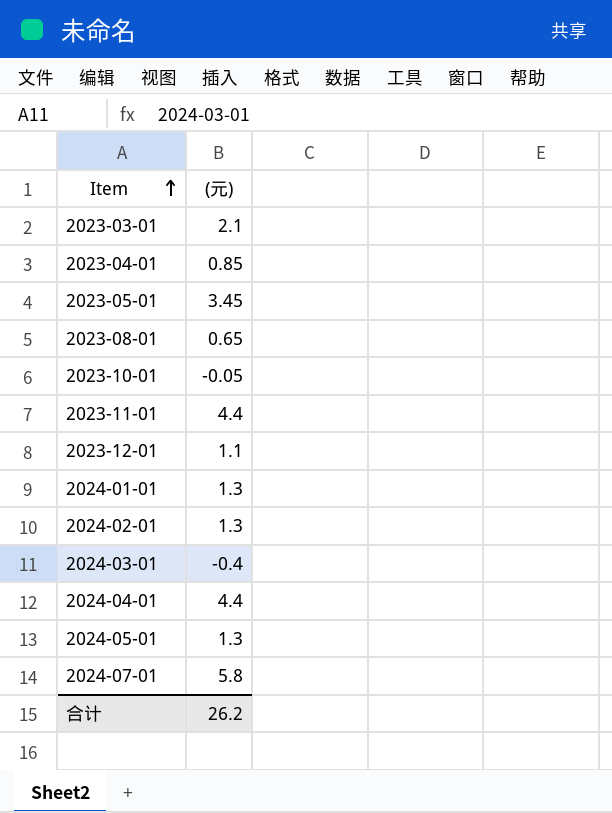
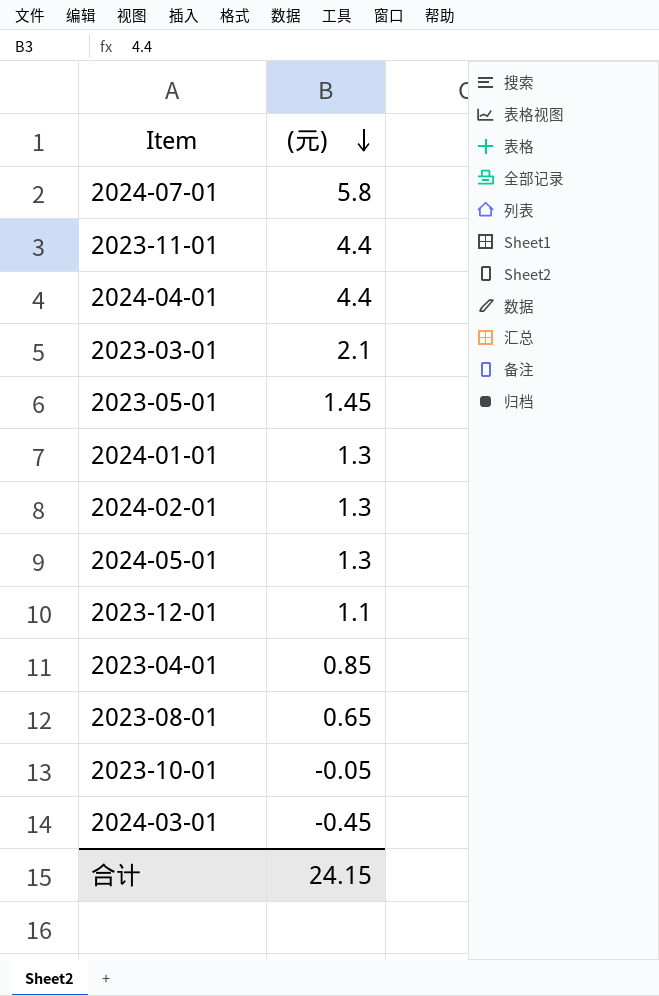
row order: Item ascending -> (元) descending
2023-05-01 | (元): 3.45 -> 1.45
2024-03-01 | (元): -0.4 -> -0.45
合计 | (元): 26.2 -> 24.15

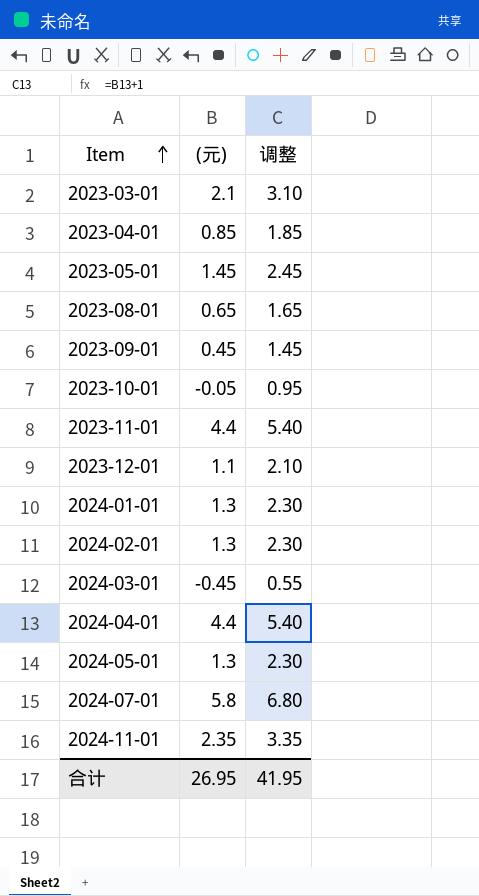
row order: (元) descending -> Item ascending
column 调整 | formula: none -> [(元)] + 1
row 2023-09-01: none -> 0.45 | 1.45
row 2024-11-01: none -> 2.35 | 3.35
合计 | (元): 24.15 -> 26.95

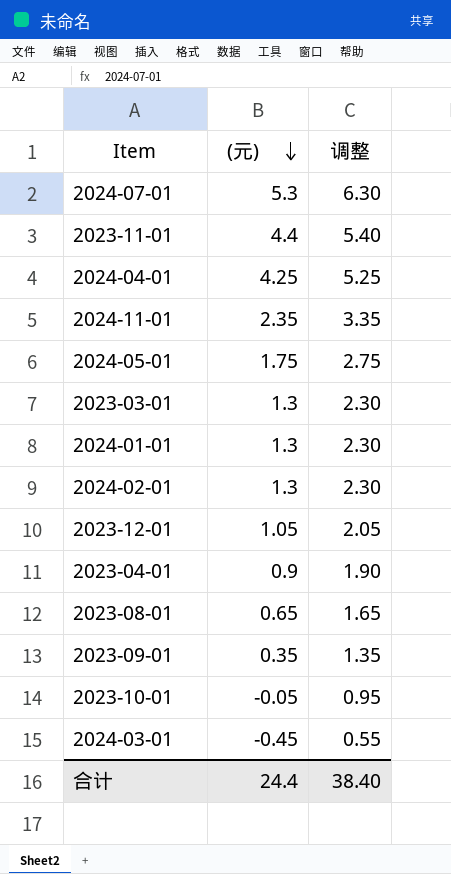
row order: Item ascending -> (元) descending
row 2023-05-01: 1.45 | 2.45 -> none
2024-07-01 | (元): 5.8 -> 5.3
2024-07-01 | 调整: 6.80 -> 6.30
2024-04-01 | (元): 4.4 -> 4.25
2024-04-01 | 调整: 5.40 -> 5.25
2024-05-01 | (元): 1.3 -> 1.75
2024-05-01 | 调整: 2.30 -> 2.75
2023-03-01 | (元): 2.1 -> 1.3
2023-03-01 | 调整: 3.10 -> 2.30
2023-12-01 | (元): 1.1 -> 1.05
2023-12-01 | 调整: 2.10 -> 2.05
2023-04-01 | (元): 0.85 -> 0.9
2023-04-01 | 调整: 1.85 -> 1.90
2023-09-01 | (元): 0.45 -> 0.35
2023-09-01 | 调整: 1.45 -> 1.35
合计 | (元): 26.95 -> 24.4
合计 | 调整: 41.95 -> 38.40

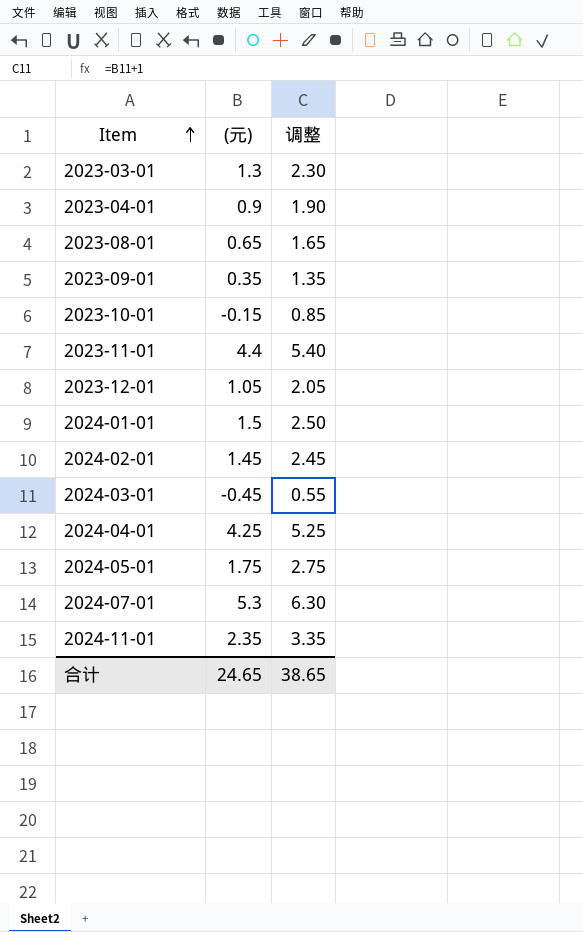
row order: (元) descending -> Item ascending
2023-10-01 | (元): -0.05 -> -0.15
2023-10-01 | 调整: 0.95 -> 0.85
2024-01-01 | (元): 1.3 -> 1.5
2024-01-01 | 调整: 2.30 -> 2.50
2024-02-01 | (元): 1.3 -> 1.45
2024-02-01 | 调整: 2.30 -> 2.45
合计 | (元): 24.4 -> 24.65
合计 | 调整: 38.40 -> 38.65

